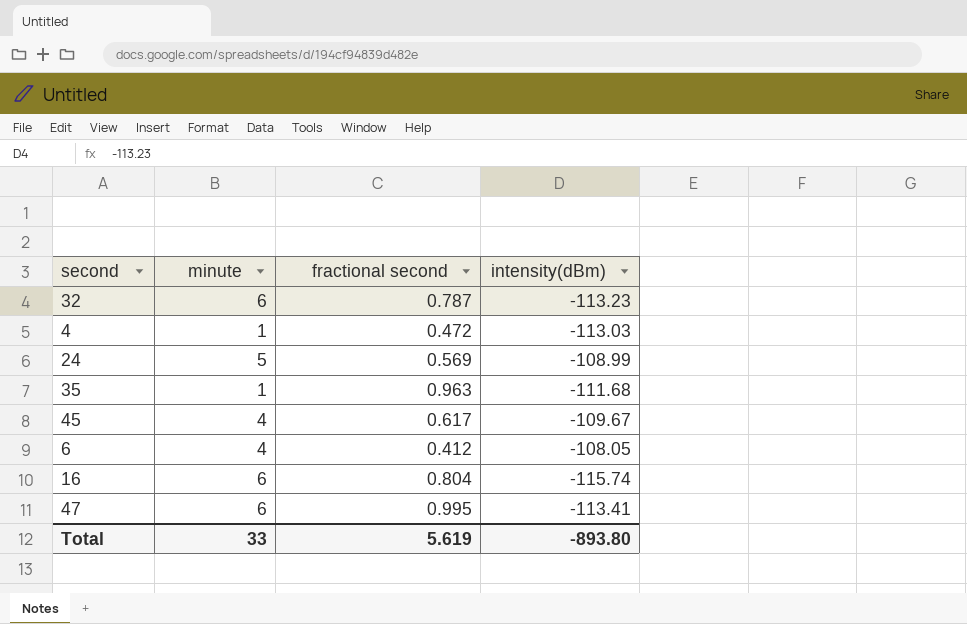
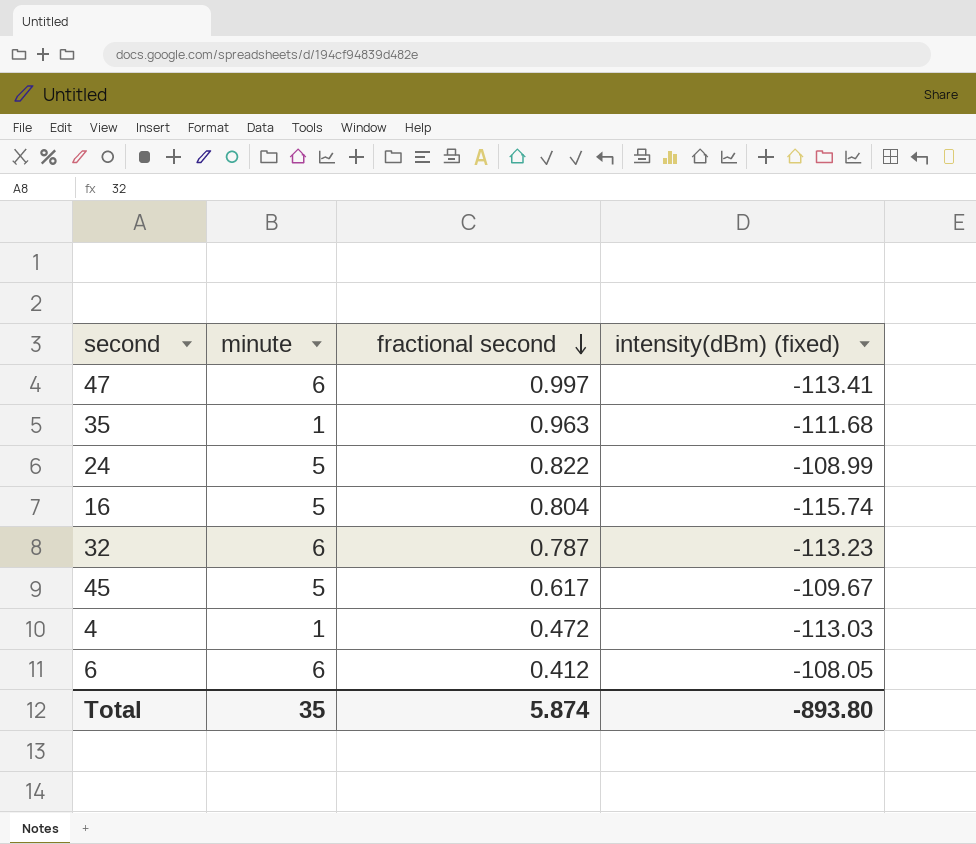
row order: none -> fractional second descending
column name: intensity(dBm) -> intensity(dBm) (fixed)
47 | fractional second: 0.995 -> 0.997
24 | fractional second: 0.569 -> 0.822
16 | minute: 6 -> 5
45 | minute: 4 -> 5
6 | minute: 4 -> 6
Total | minute: 33 -> 35
Total | fractional second: 5.619 -> 5.874

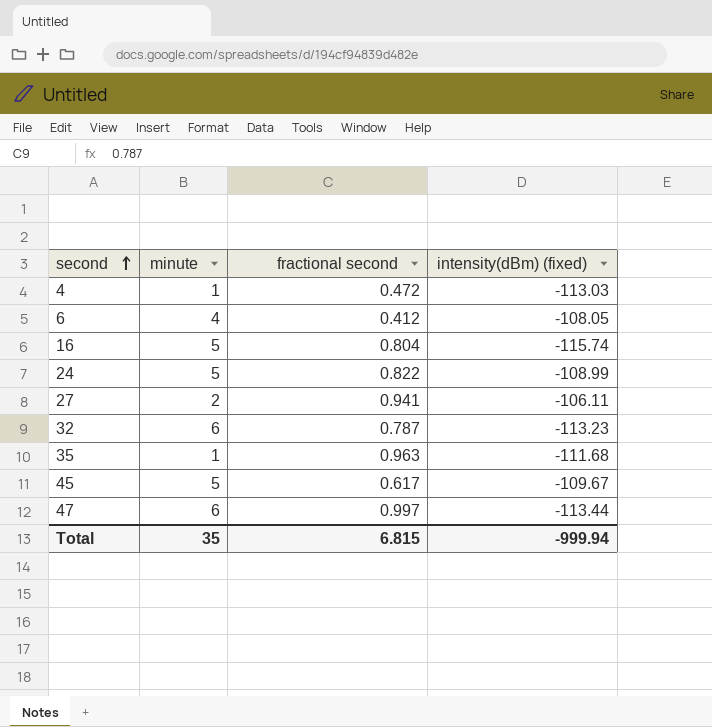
row order: fractional second descending -> second ascending
6 | minute: 6 -> 4
row 27: none -> 2 | 0.941 | -106.11
47 | intensity(dBm) (fixed): -113.41 -> -113.44
Total | fractional second: 5.874 -> 6.815
Total | intensity(dBm) (fixed): -893.80 -> -999.94

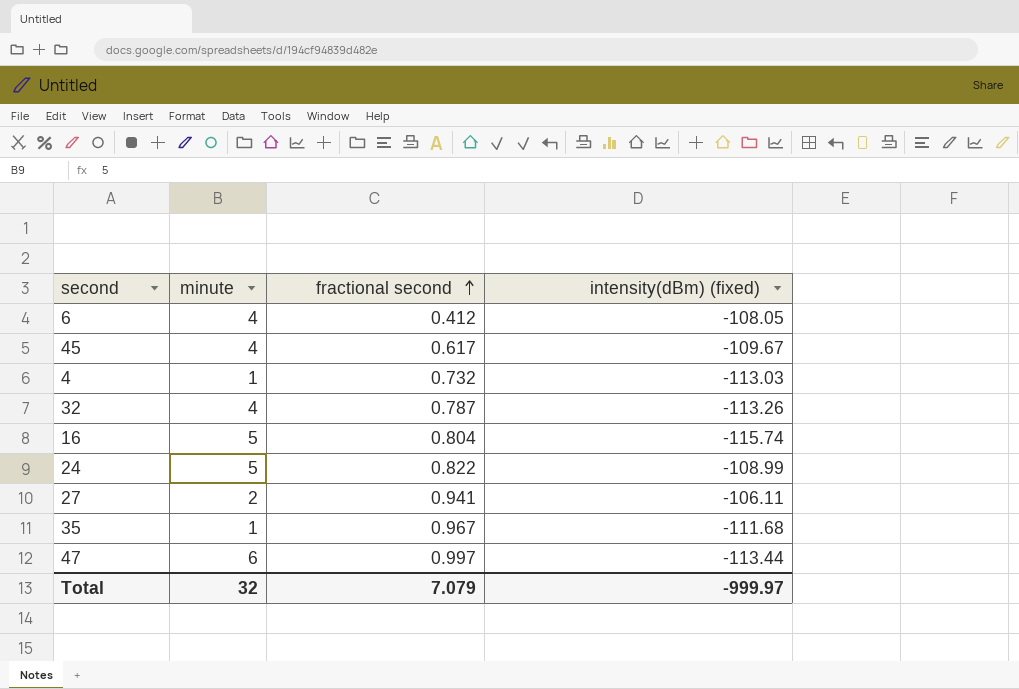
row order: second ascending -> fractional second ascending
45 | minute: 5 -> 4
4 | fractional second: 0.472 -> 0.732
32 | minute: 6 -> 4
32 | intensity(dBm) (fixed): -113.23 -> -113.26
35 | fractional second: 0.963 -> 0.967
Total | minute: 35 -> 32
Total | fractional second: 6.815 -> 7.079
Total | intensity(dBm) (fixed): -999.94 -> -999.97

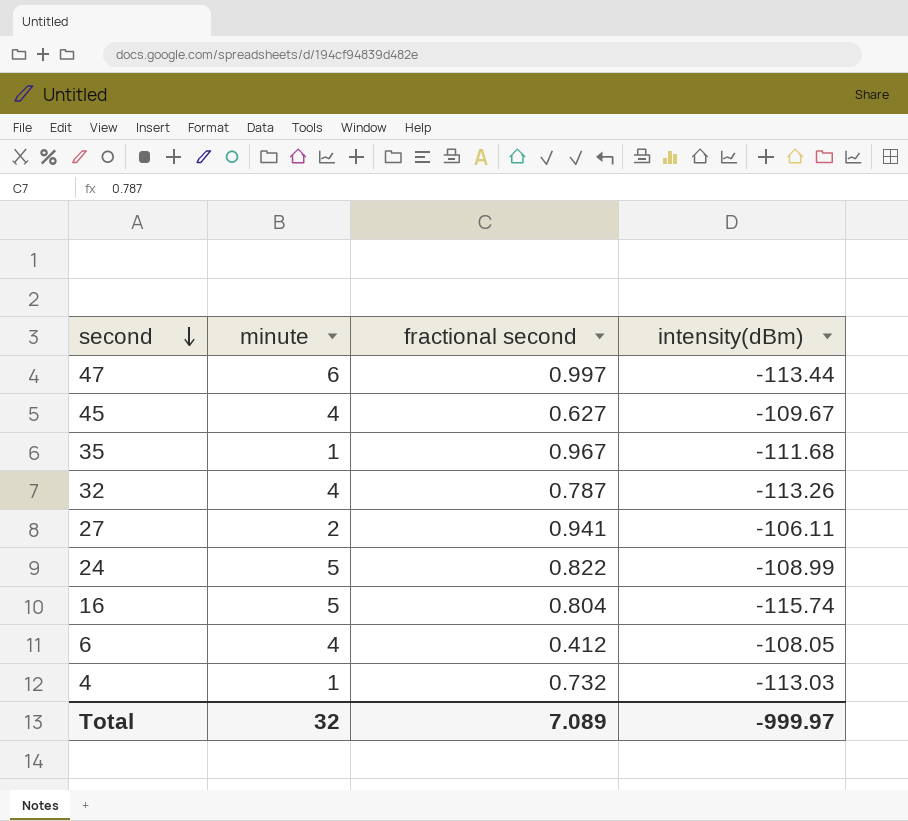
row order: fractional second ascending -> second descending
column name: intensity(dBm) (fixed) -> intensity(dBm)
45 | fractional second: 0.617 -> 0.627
Total | fractional second: 7.079 -> 7.089

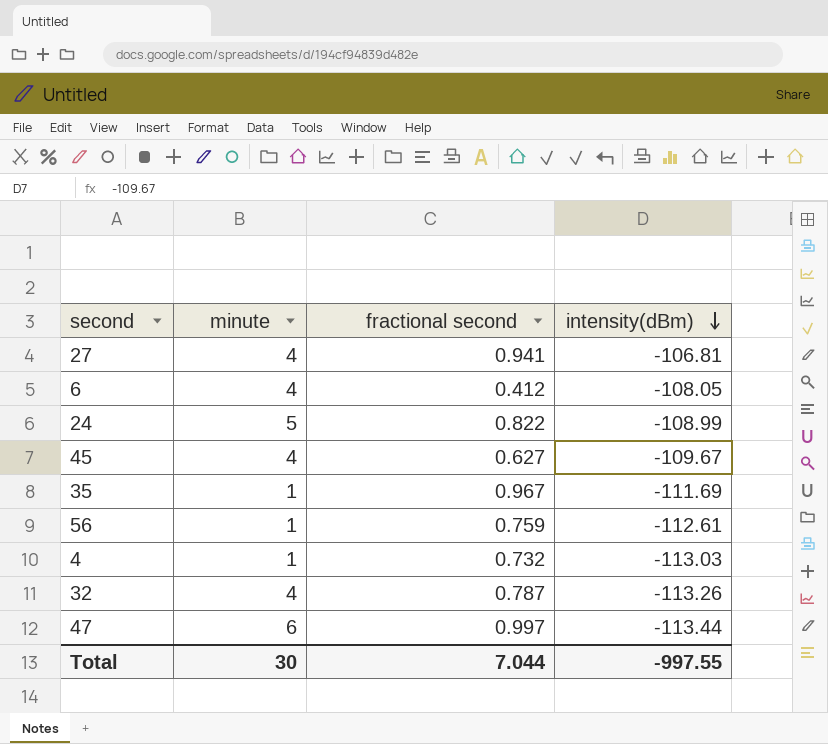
row order: second descending -> intensity(dBm) descending
row 16: 5 | 0.804 | -115.74 -> none
27 | minute: 2 -> 4
27 | intensity(dBm): -106.11 -> -106.81
35 | intensity(dBm): -111.68 -> -111.69
row 56: none -> 1 | 0.759 | -112.61
Total | minute: 32 -> 30
Total | fractional second: 7.089 -> 7.044
Total | intensity(dBm): -999.97 -> -997.55

